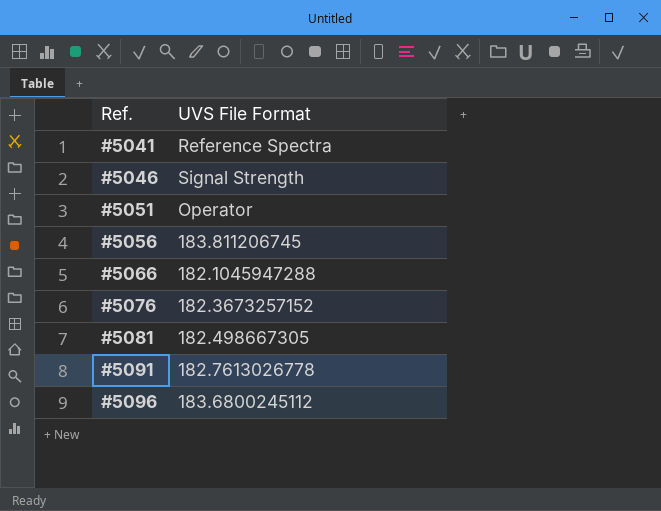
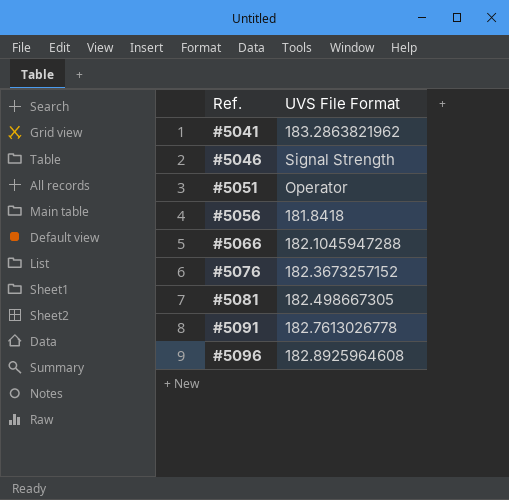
#5041 | UVS File Format: Reference Spectra -> 183.2863821962
#5056 | UVS File Format: 183.811206745 -> 181.8418
#5096 | UVS File Format: 183.6800245112 -> 182.8925964608

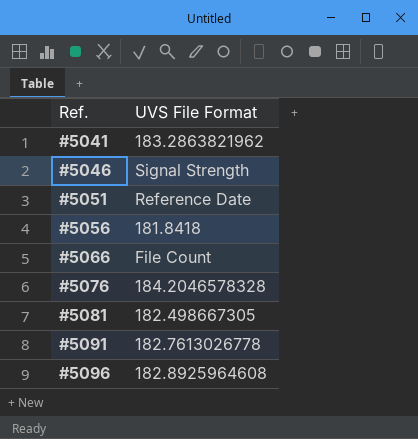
#5051 | UVS File Format: Operator -> Reference Date
#5066 | UVS File Format: 182.1045947288 -> File Count
#5076 | UVS File Format: 182.3673257152 -> 184.2046578328

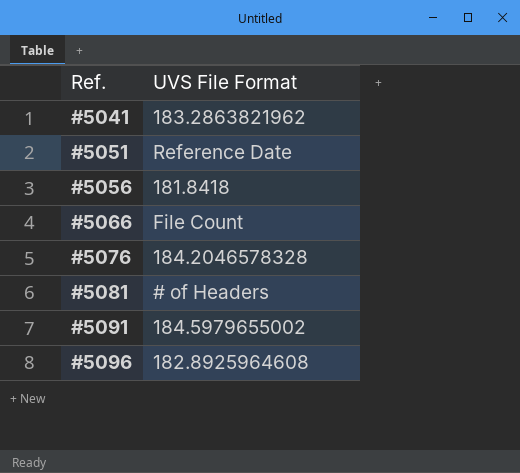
row #5046: Signal Strength -> none
#5081 | UVS File Format: 182.498667305 -> # of Headers
#5091 | UVS File Format: 182.7613026778 -> 184.5979655002

